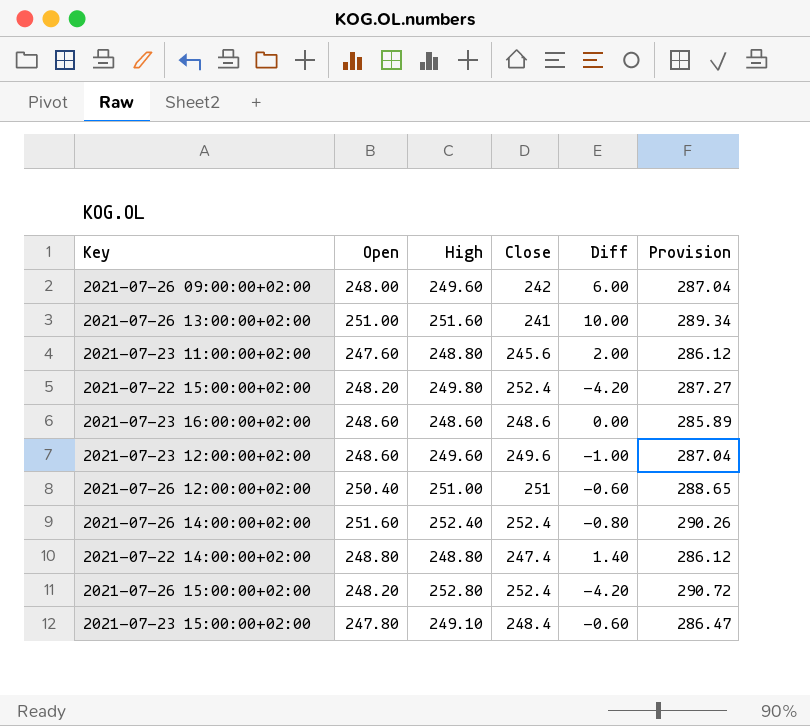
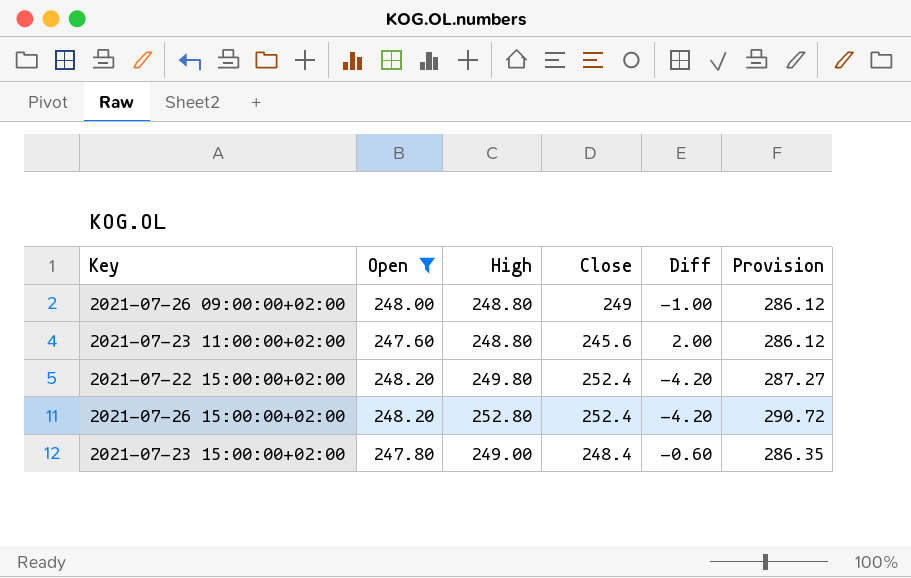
filter: none -> Open <= 248.20
2021-07-26 09:00:00+02:00 | High: 249.60 -> 248.80
2021-07-26 09:00:00+02:00 | Close: 242 -> 249
2021-07-26 09:00:00+02:00 | Diff: 6.00 -> -1.00
2021-07-26 09:00:00+02:00 | Provision: 287.04 -> 286.12
2021-07-23 15:00:00+02:00 | High: 249.10 -> 249.00
2021-07-23 15:00:00+02:00 | Provision: 286.47 -> 286.35

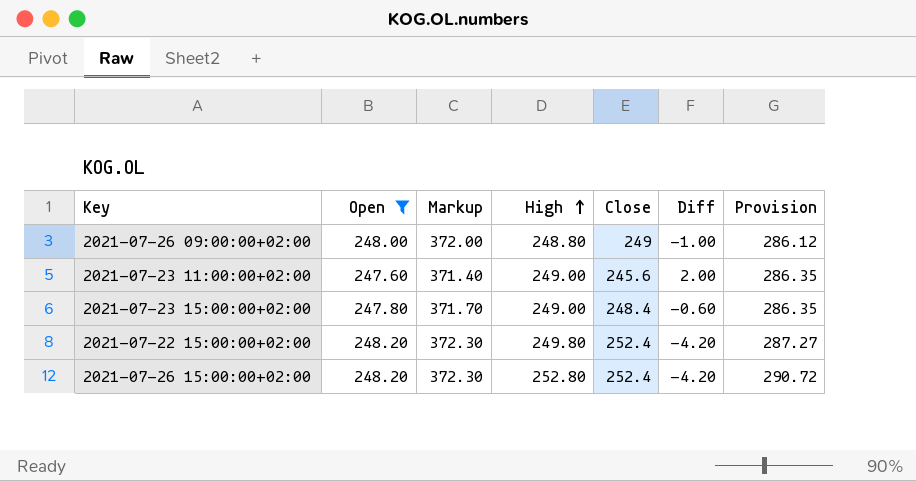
row order: none -> High ascending
column Markup | formula: none -> [Open] * 1.5
2021-07-23 11:00:00+02:00 | High: 248.80 -> 249.00
2021-07-23 11:00:00+02:00 | Provision: 286.12 -> 286.35

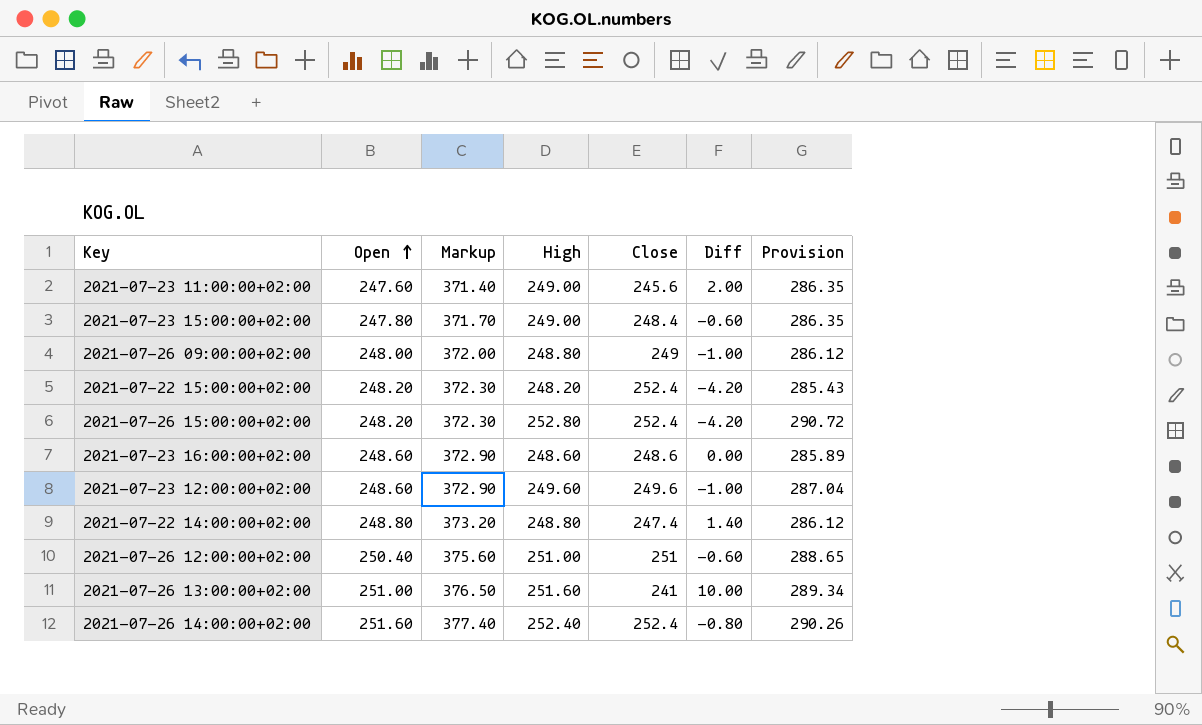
filter: Open <= 248.20 -> none
row order: High ascending -> Open ascending
2021-07-22 15:00:00+02:00 | High: 249.80 -> 248.20
2021-07-22 15:00:00+02:00 | Provision: 287.27 -> 285.43

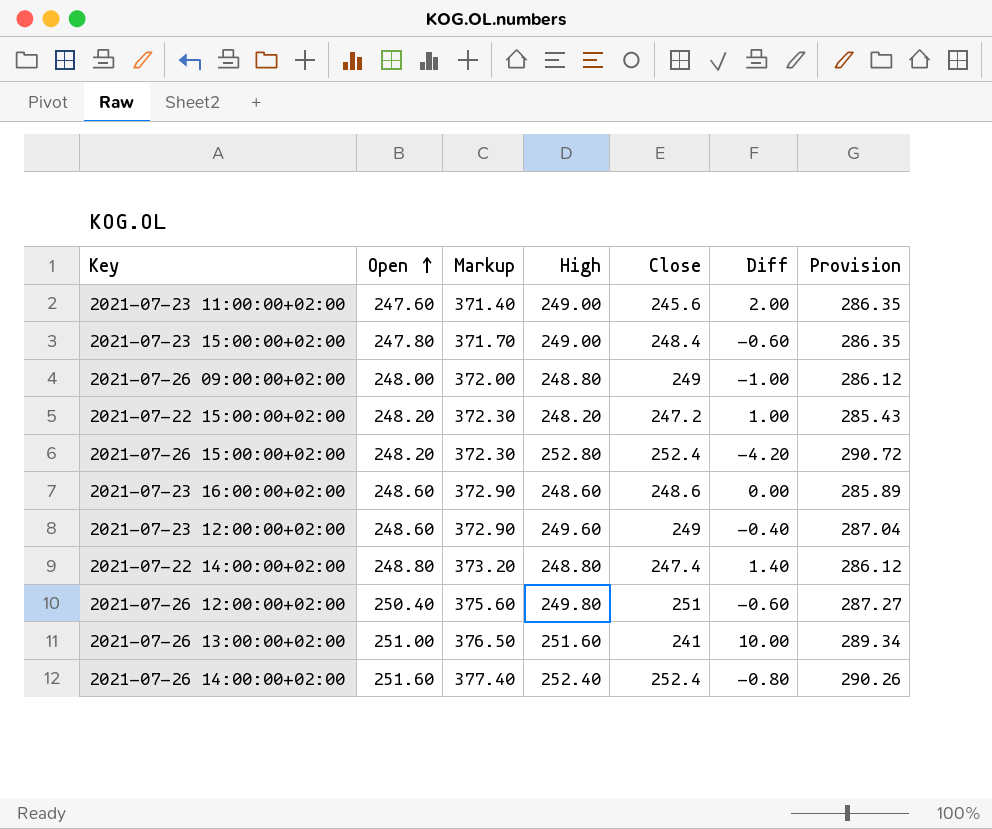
2021-07-22 15:00:00+02:00 | Close: 252.4 -> 247.2
2021-07-22 15:00:00+02:00 | Diff: -4.20 -> 1.00
2021-07-23 12:00:00+02:00 | Close: 249.6 -> 249
2021-07-23 12:00:00+02:00 | Diff: -1.00 -> -0.40
2021-07-26 12:00:00+02:00 | High: 251.00 -> 249.80
2021-07-26 12:00:00+02:00 | Provision: 288.65 -> 287.27

